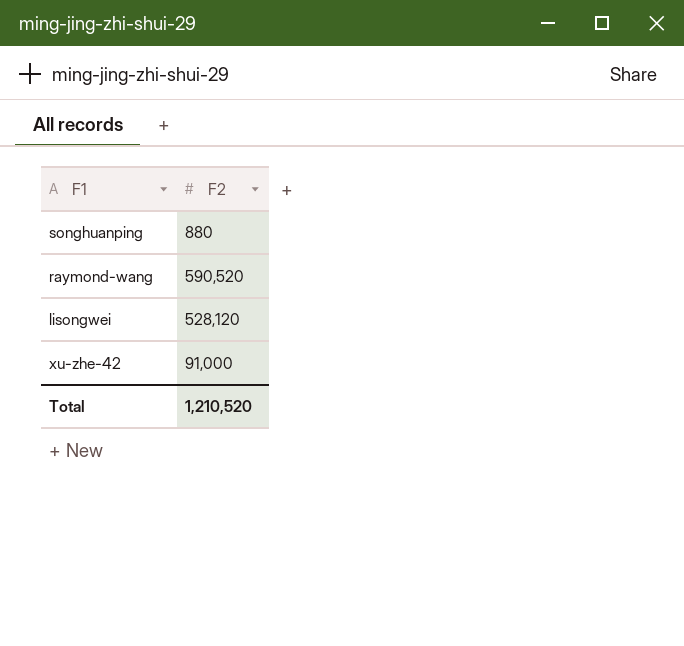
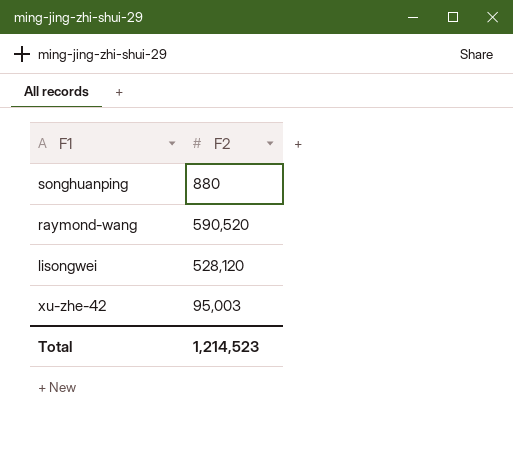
xu-zhe-42 | F2: 91,000 -> 95,003
Total | F2: 1,210,520 -> 1,214,523

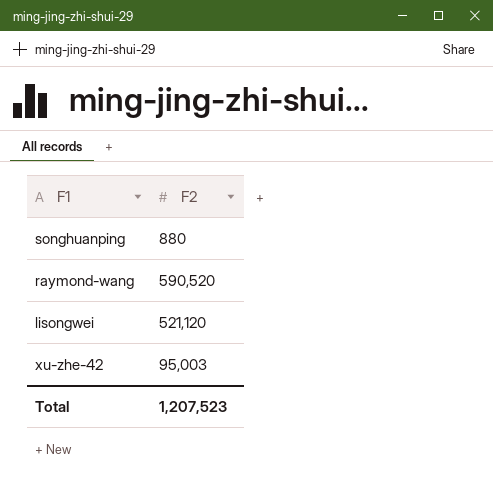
lisongwei | F2: 528,120 -> 521,120
Total | F2: 1,214,523 -> 1,207,523

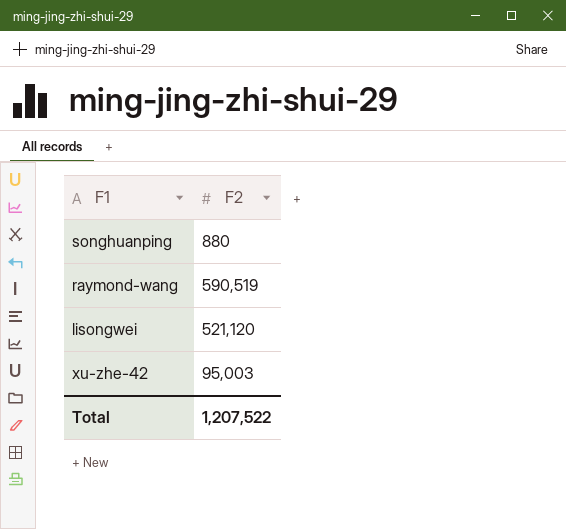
raymond-wang | F2: 590,520 -> 590,519
Total | F2: 1,207,523 -> 1,207,522

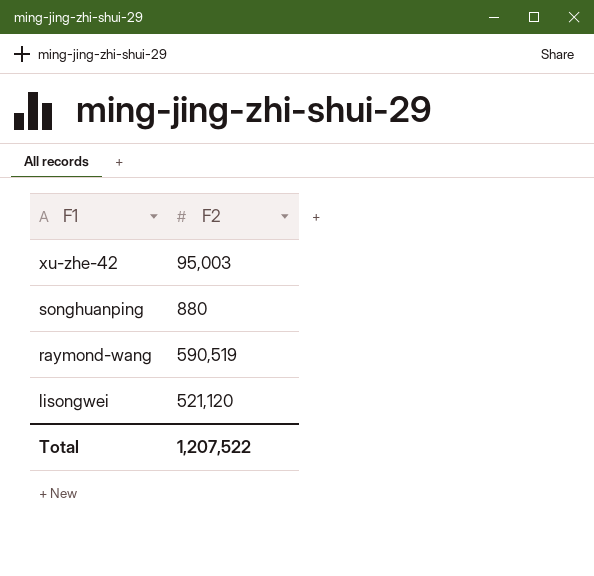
row order: none -> F1 descending

